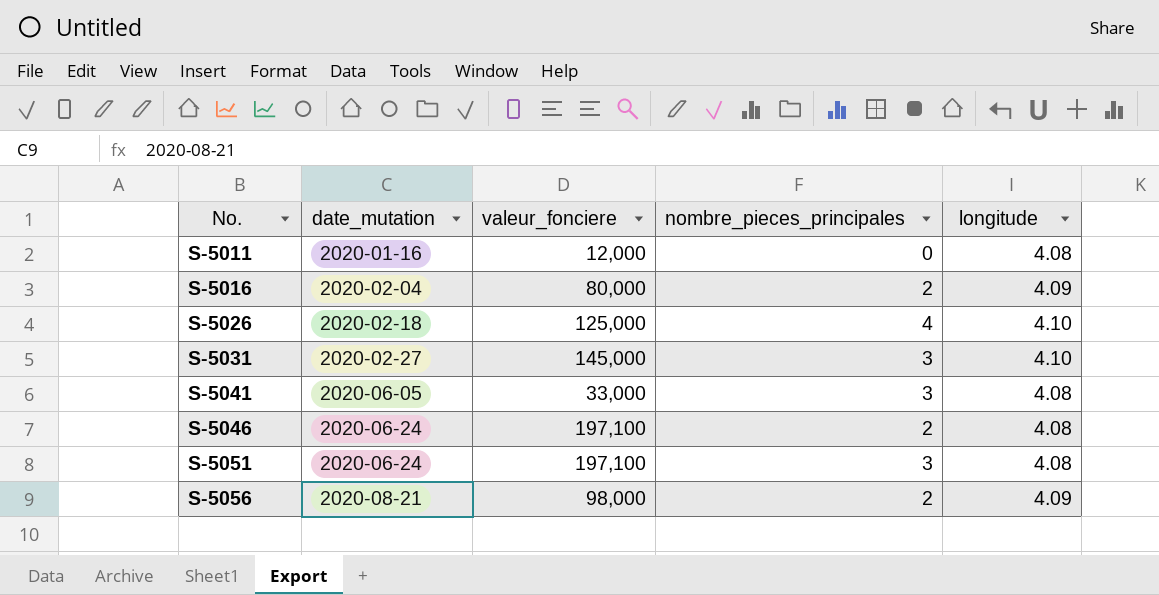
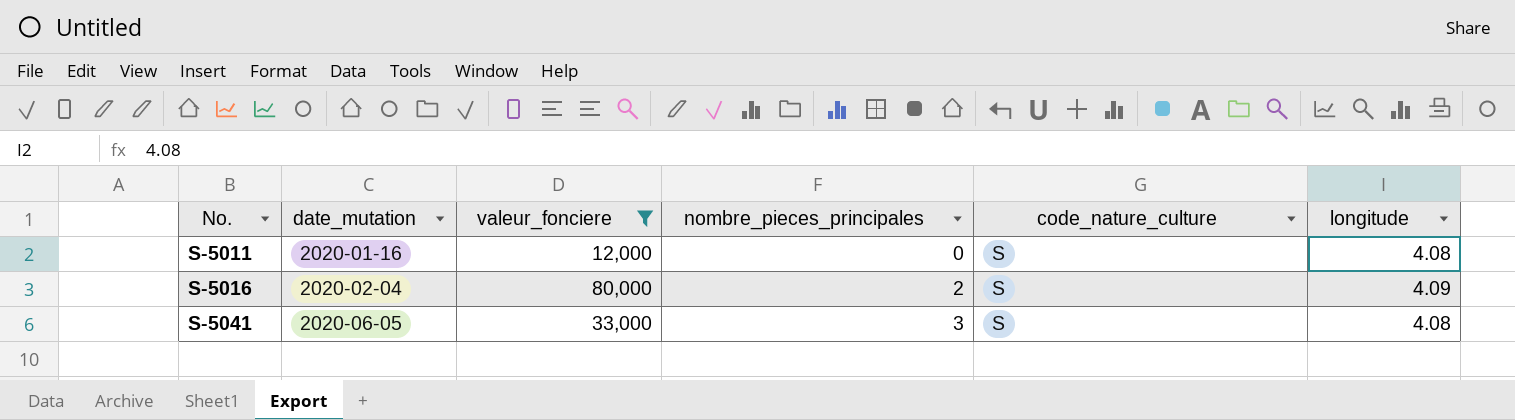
filter: none -> valeur_fonciere <= 80,000
column code_nature_culture | position: none -> 5

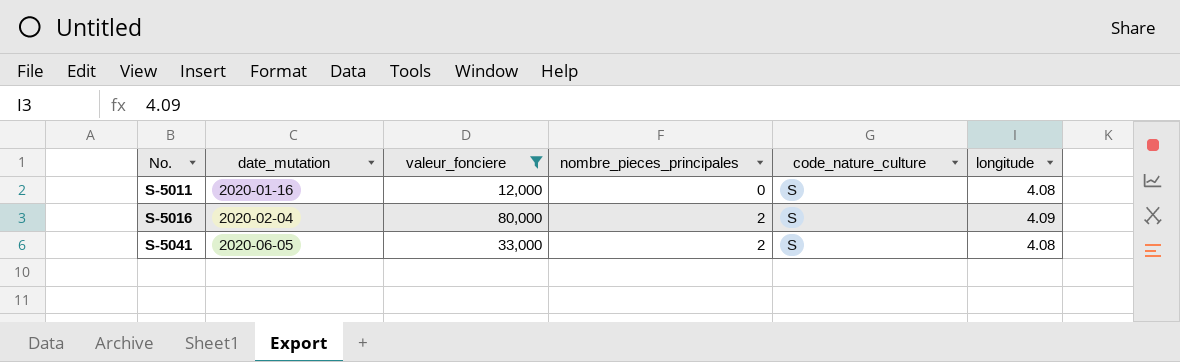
S-5041 | nombre_pieces_principales: 3 -> 2

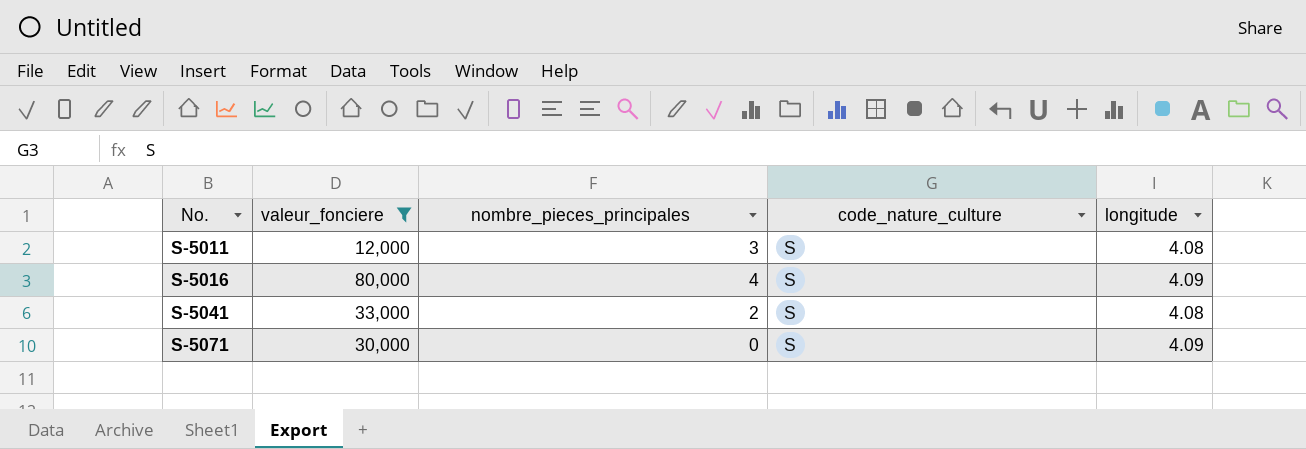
column date_mutation | position: 2 -> none
S-5011 | nombre_pieces_principales: 0 -> 3
S-5016 | nombre_pieces_principales: 2 -> 4
row S-5071: none -> 30,000 | 0 | S | 4.09

